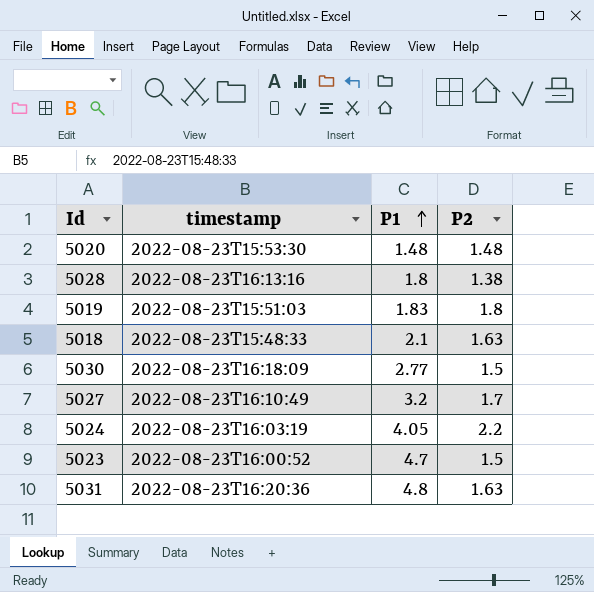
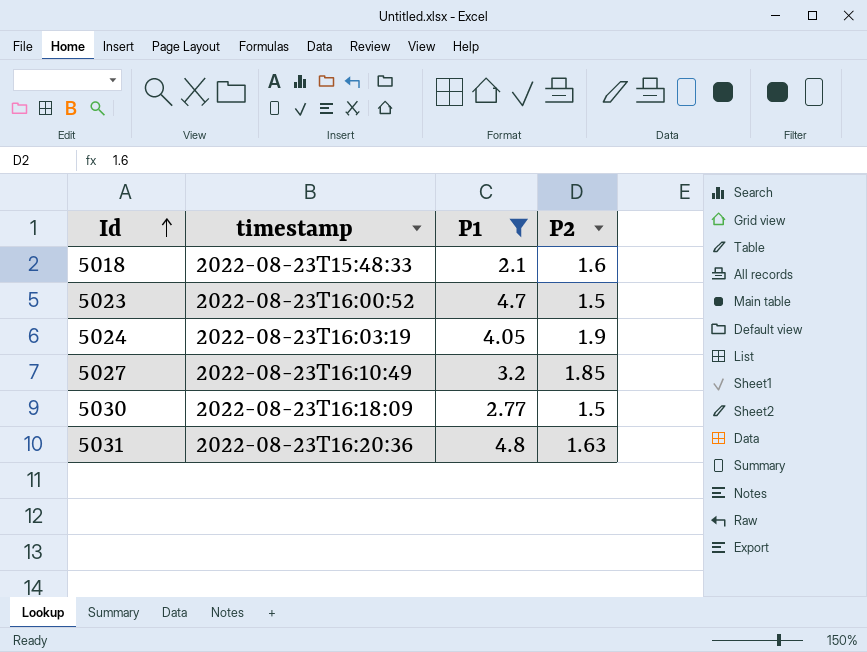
filter: none -> P1 >= 2.1
row order: P1 ascending -> Id ascending
5018 | P2: 1.63 -> 1.6
5024 | P2: 2.2 -> 1.9
5027 | P2: 1.7 -> 1.85

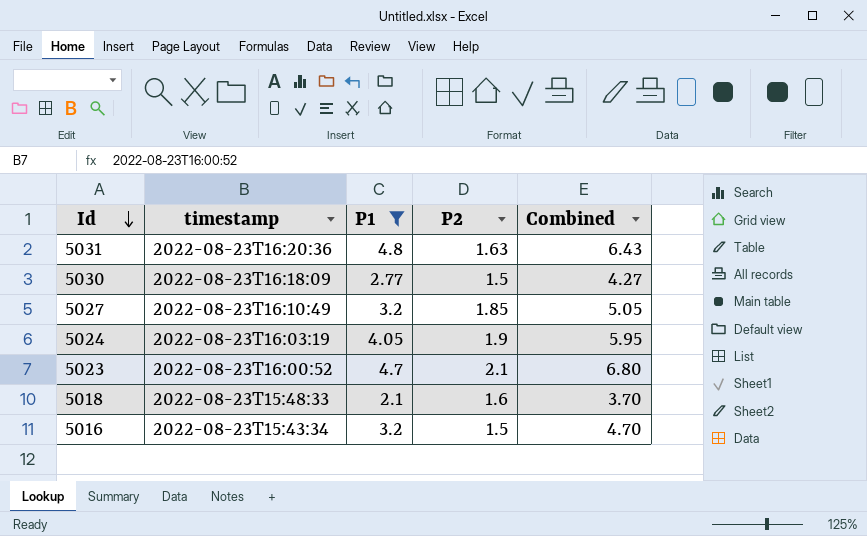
row order: Id ascending -> Id descending
column Combined | formula: none -> [P1] + [P2]
5023 | P2: 1.5 -> 2.1
row 5016: none -> 2022-08-23T15:43:34 | 3.2 | 1.5 | 4.70

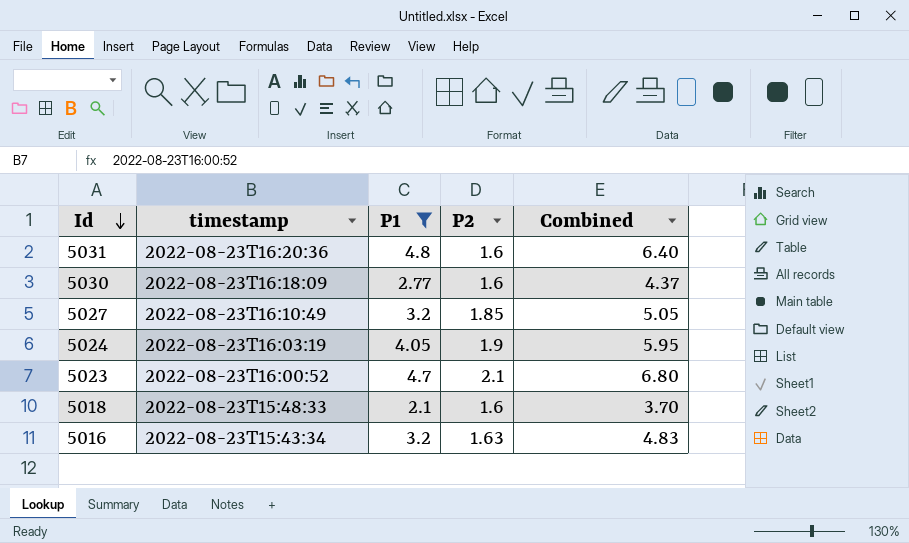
5031 | P2: 1.63 -> 1.6
5031 | Combined: 6.43 -> 6.40
5030 | P2: 1.5 -> 1.6
5030 | Combined: 4.27 -> 4.37
5016 | P2: 1.5 -> 1.63
5016 | Combined: 4.70 -> 4.83

